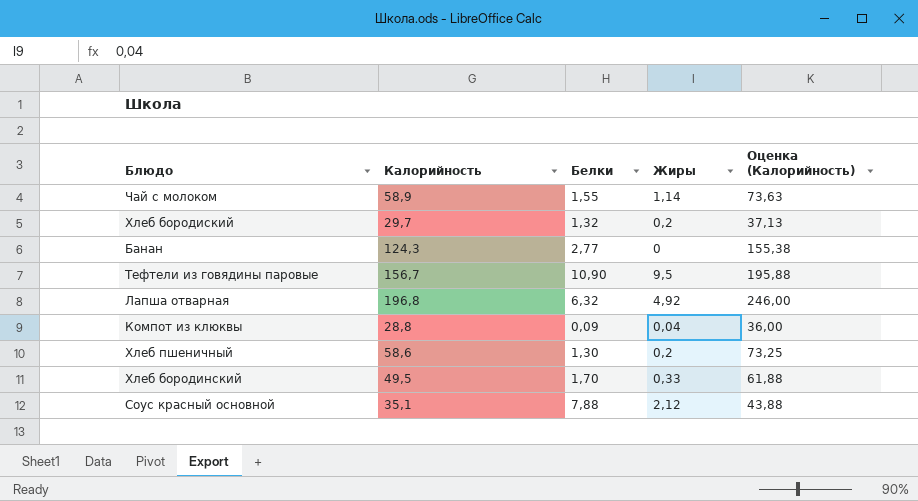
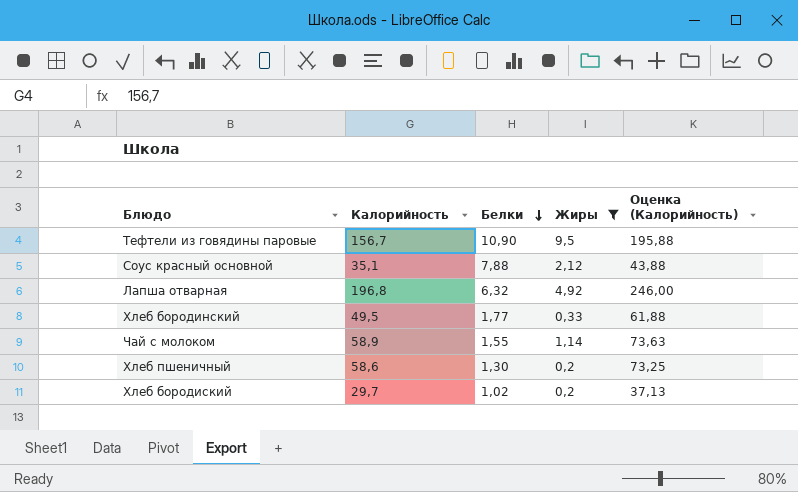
filter: none -> Жиры >= 0,2
row order: none -> Белки descending
Хлеб бородинский | Белки: 1,70 -> 1,77
Хлеб бородиский | Белки: 1,32 -> 1,02

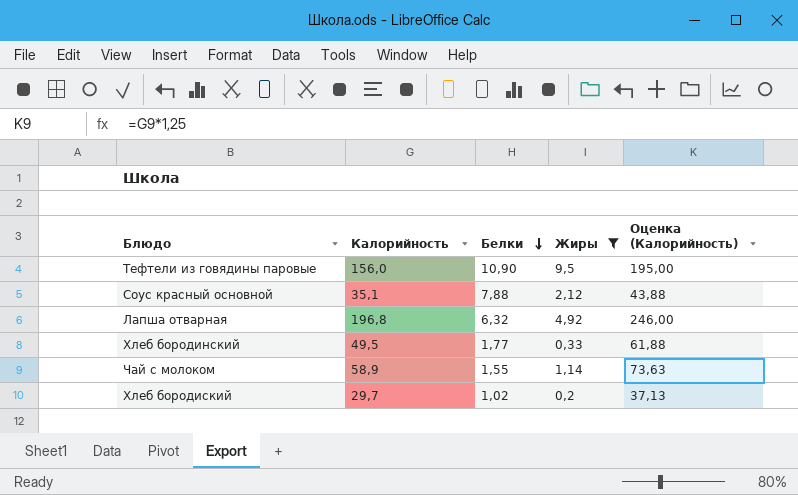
row Хлеб пшеничный: 58,6 | 1,30 | 0,2 | 73,25 -> none
Тефтели из говядины паровые | Калорийность: 156,7 -> 156,0
Тефтели из говядины паровые | Оценка (Калорийность): 195,88 -> 195,00

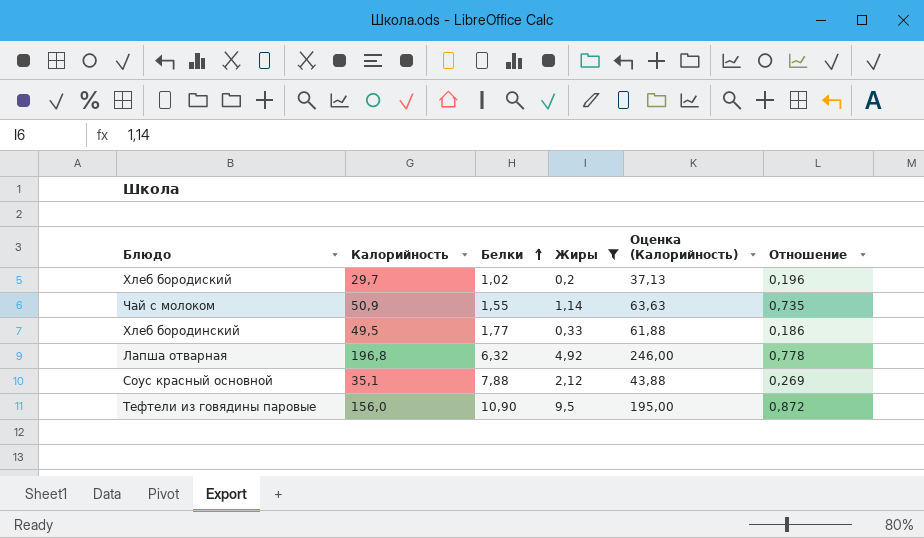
row order: Белки descending -> Белки ascending
column Отношение | formula: none -> [Жиры] / [Белки]
Чай с молоком | Калорийность: 58,9 -> 50,9
Чай с молоком | Оценка (Калорийность): 73,63 -> 63,63

